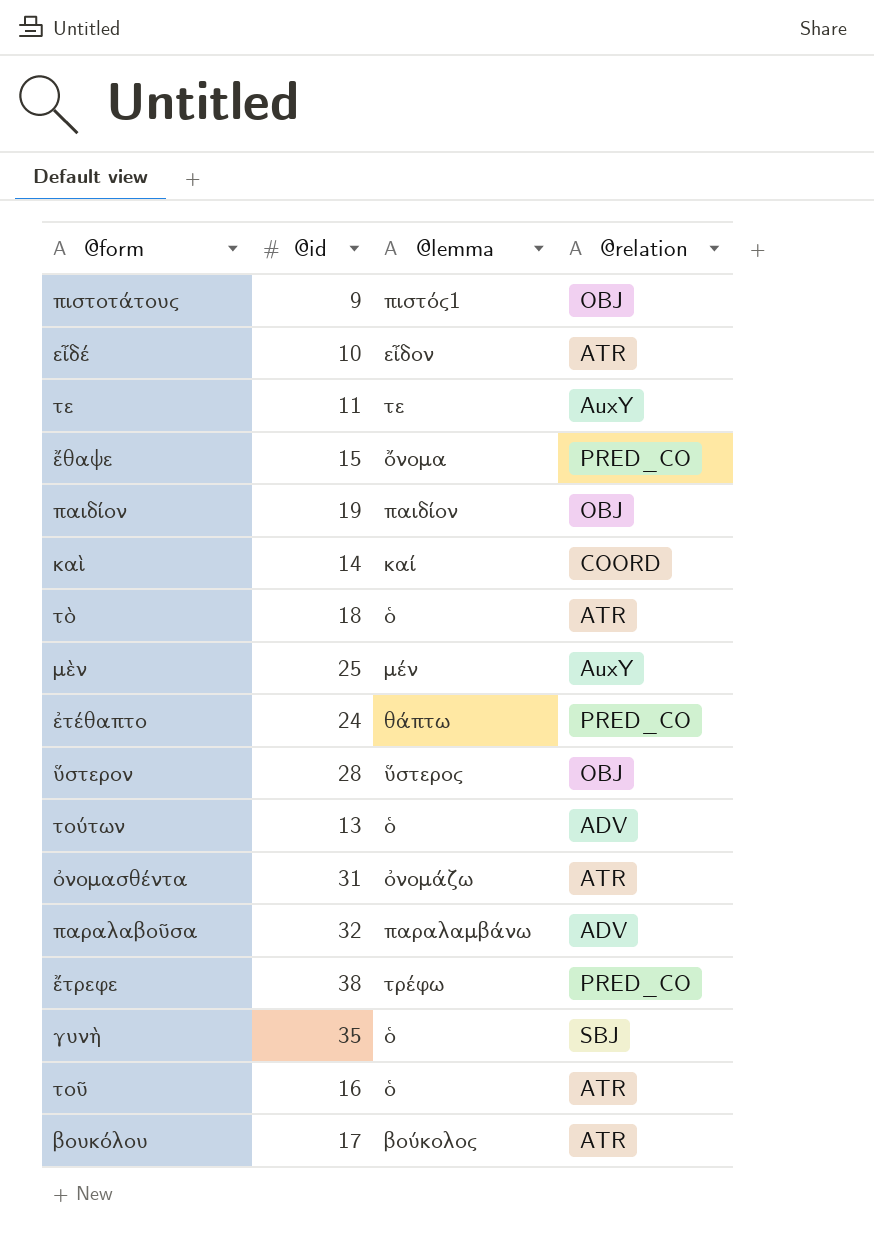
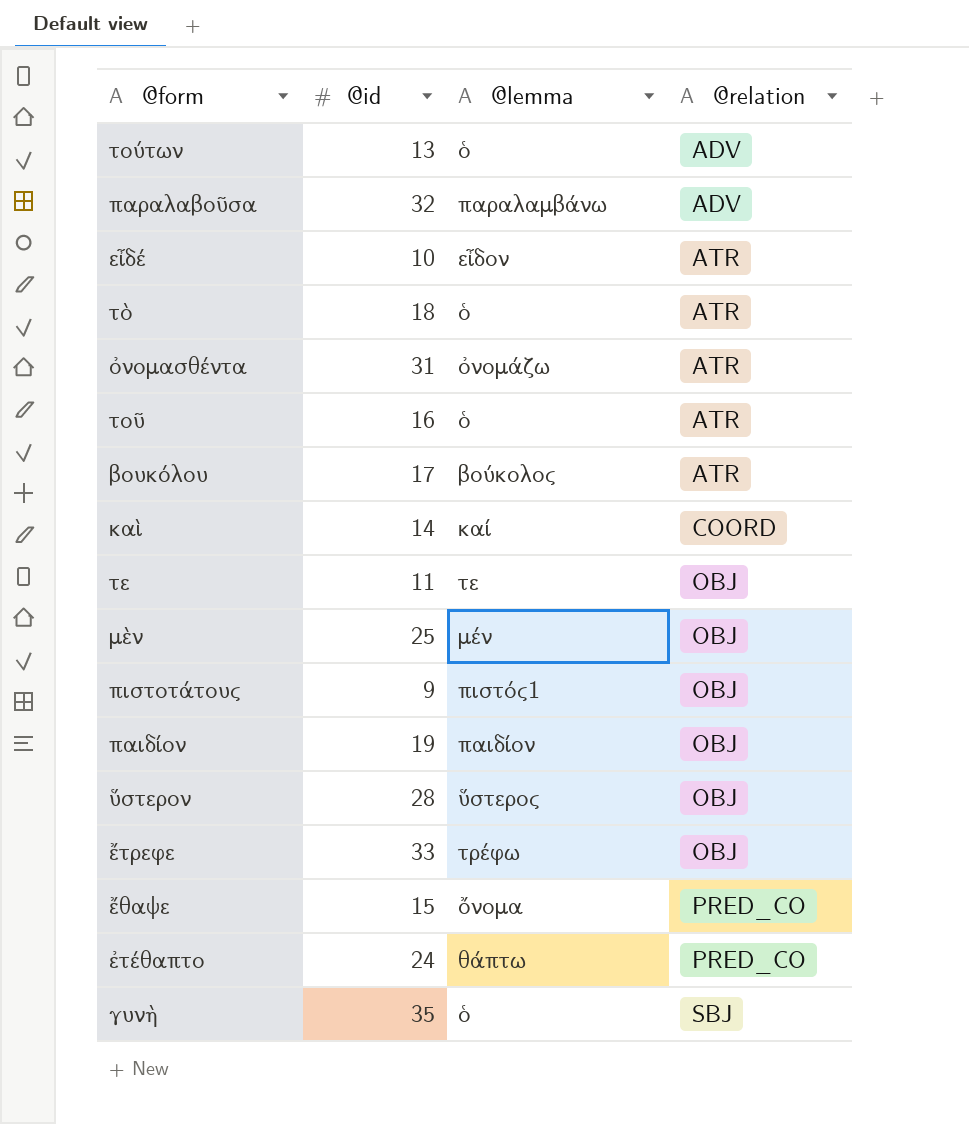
row order: none -> @relation ascending
τε | @relation: AuxY -> OBJ
μὲν | @relation: AuxY -> OBJ
ἔτρεφε | @id: 38 -> 33
ἔτρεφε | @relation: PRED_CO -> OBJ

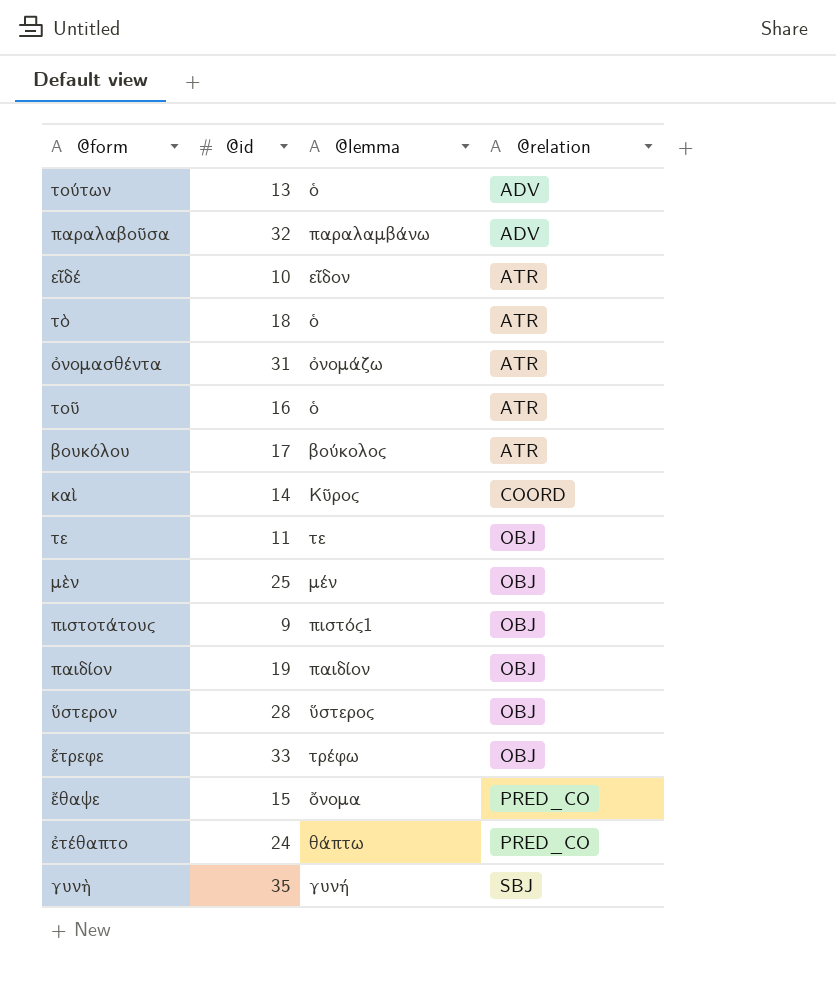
καὶ | @lemma: καί -> Κῦρος
γυνὴ | @lemma: ὁ -> γυνή

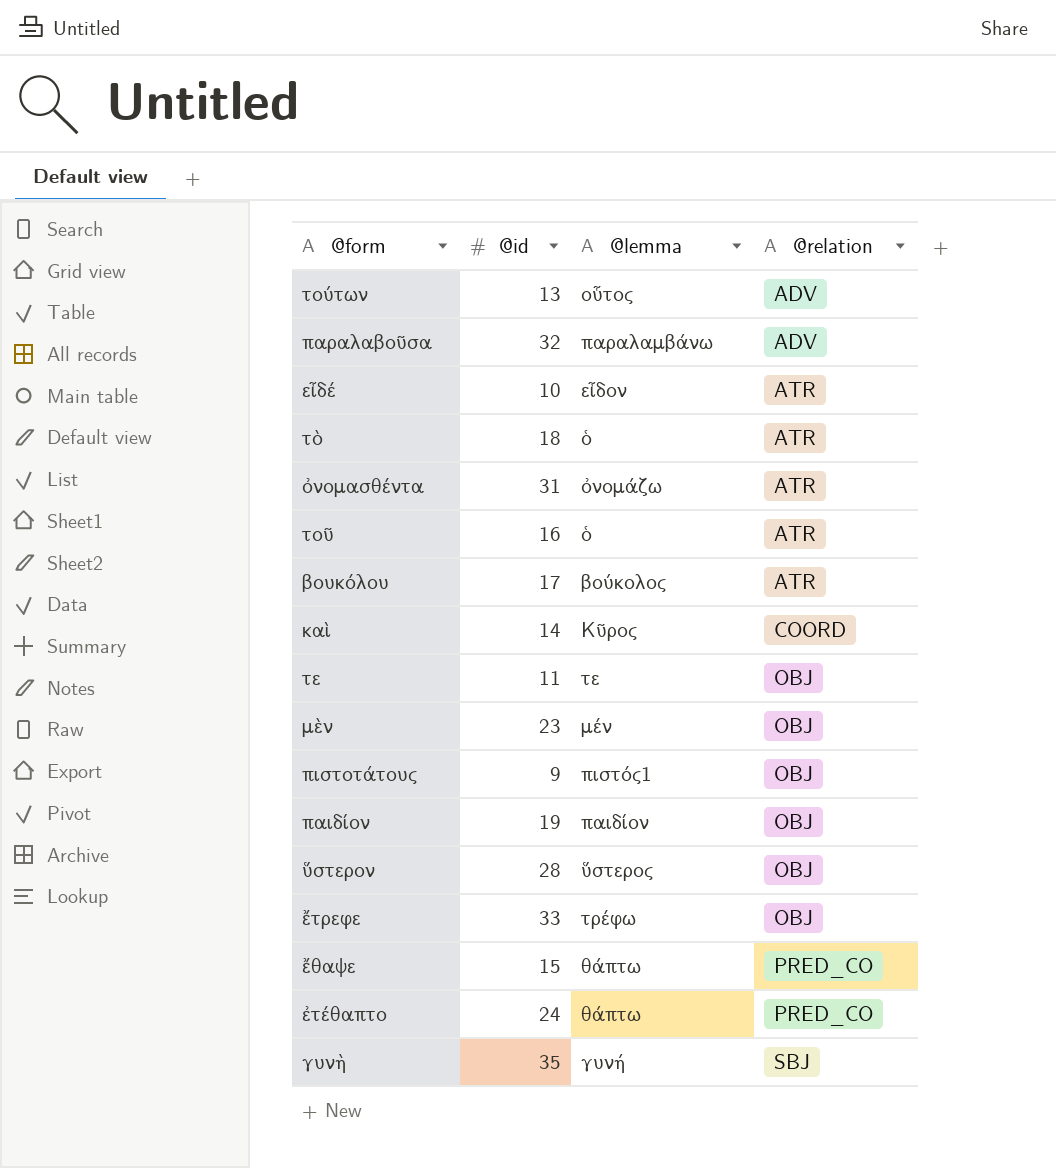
τούτων | @lemma: ὁ -> οὗτος
μὲν | @id: 25 -> 23
ἔθαψε | @lemma: ὄνομα -> θάπτω

